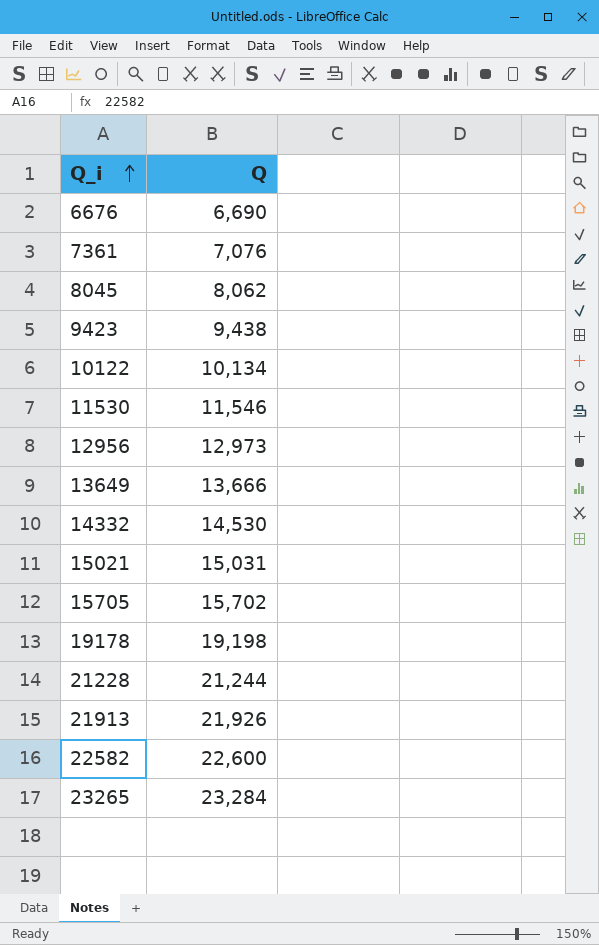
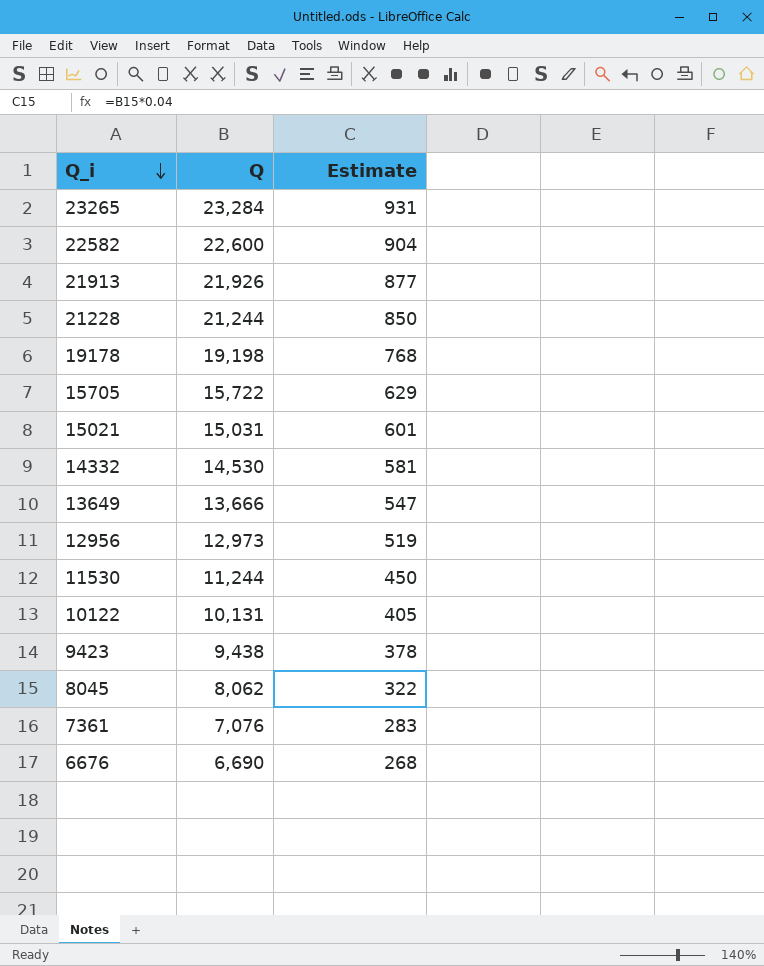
row order: Q_i ascending -> Q_i descending
column Estimate | formula: none -> [Q] * 0.04
15705 | Q: 15,702 -> 15,722
11530 | Q: 11,546 -> 11,244
10122 | Q: 10,134 -> 10,131

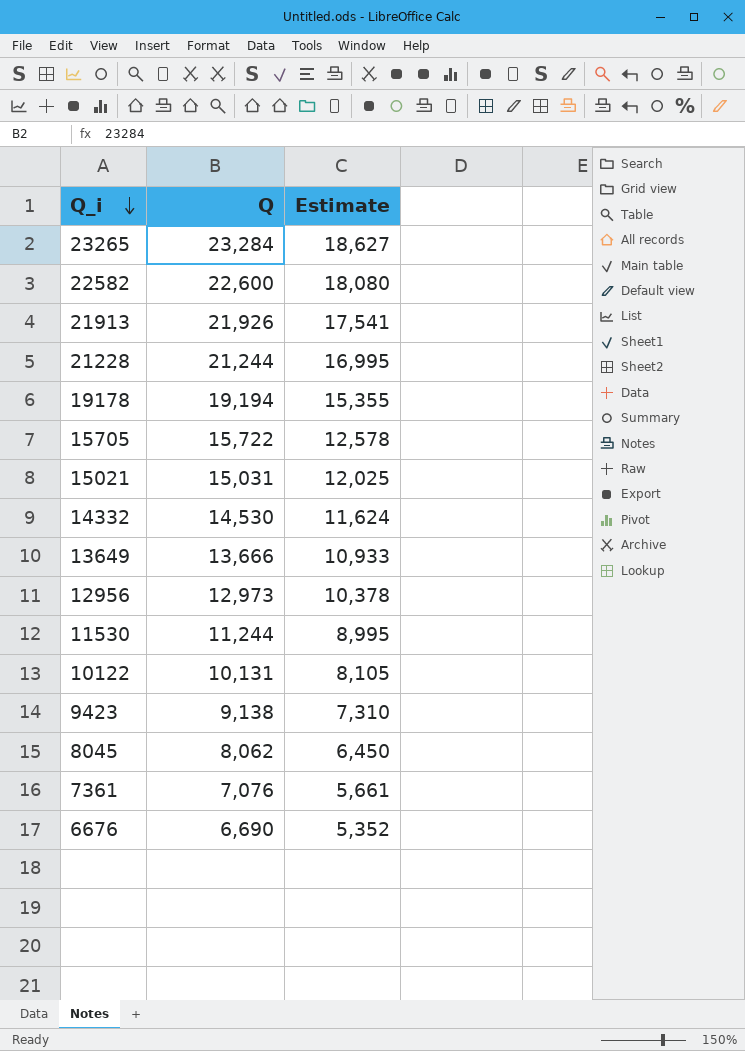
column Estimate | formula: [Q] * 0.04 -> [Q] * 0.8
19178 | Q: 19,198 -> 19,194
9423 | Q: 9,438 -> 9,138

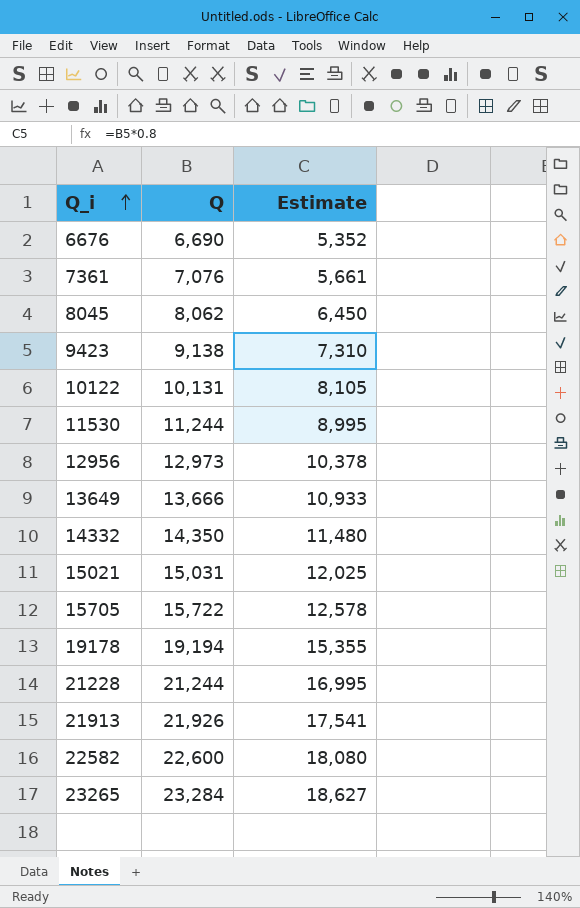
row order: Q_i descending -> Q_i ascending
14332 | Q: 14,530 -> 14,350
14332 | Estimate: 11,624 -> 11,480

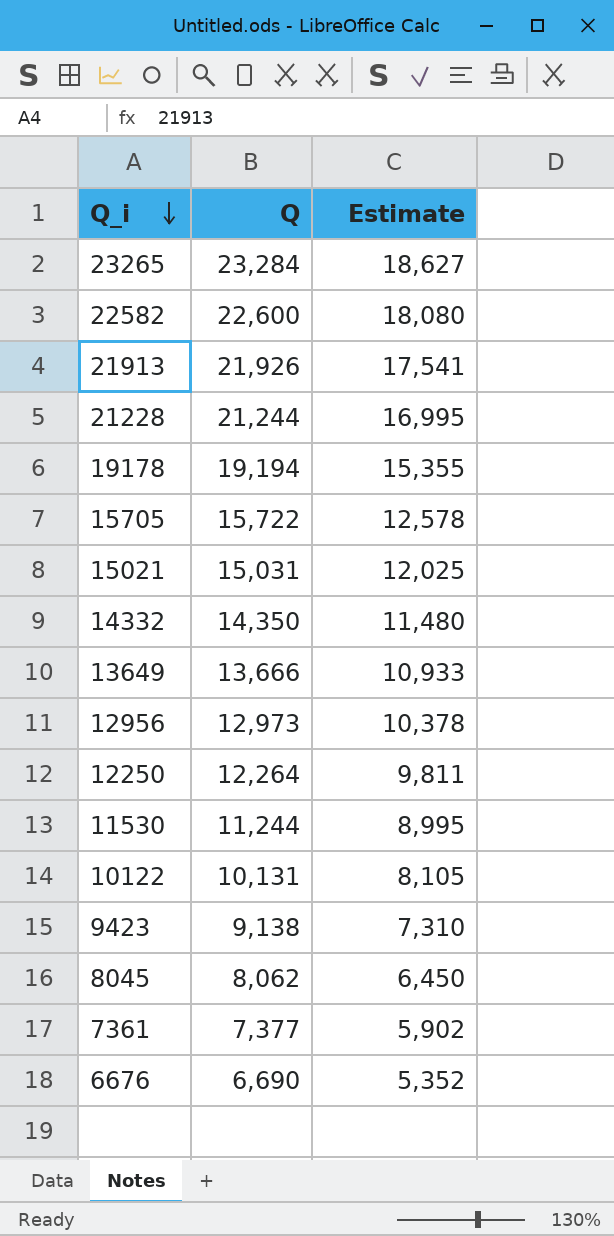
row order: Q_i ascending -> Q_i descending
row 12250: none -> 12,264 | 9,811
7361 | Q: 7,076 -> 7,377
7361 | Estimate: 5,661 -> 5,902

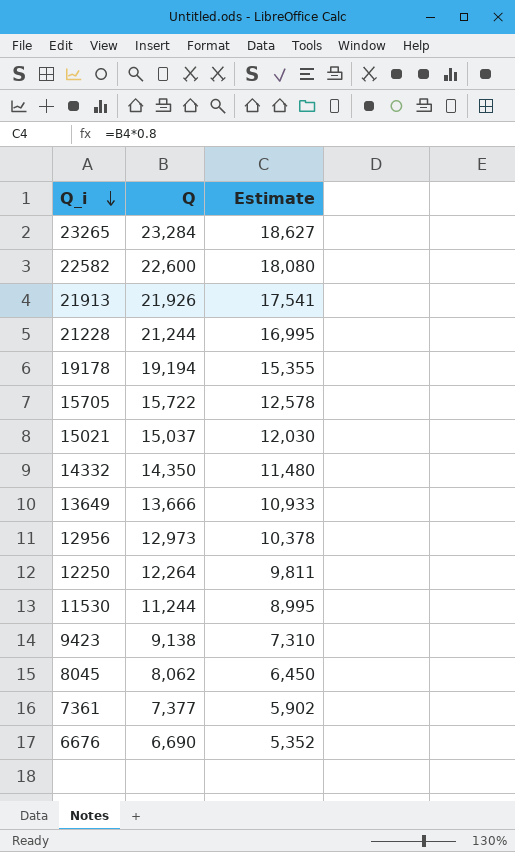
row 10122: 10,131 | 8,105 -> none
15021 | Q: 15,031 -> 15,037
15021 | Estimate: 12,025 -> 12,030

